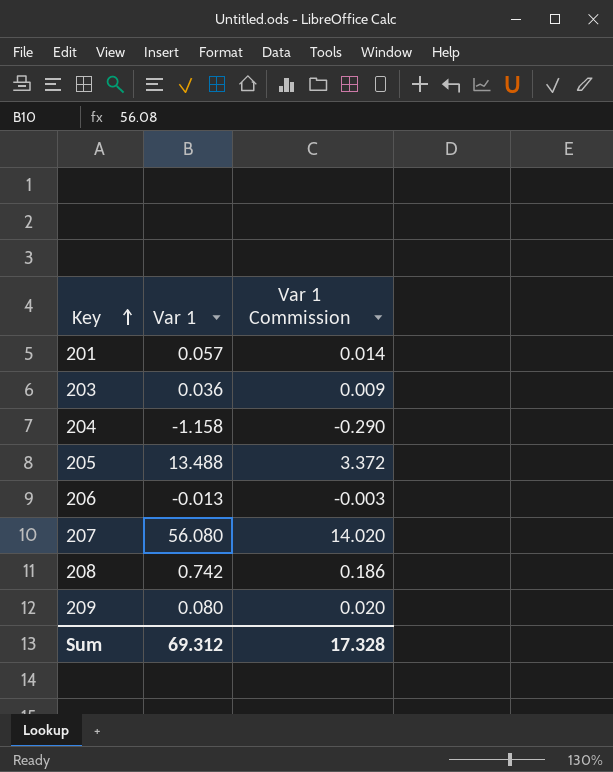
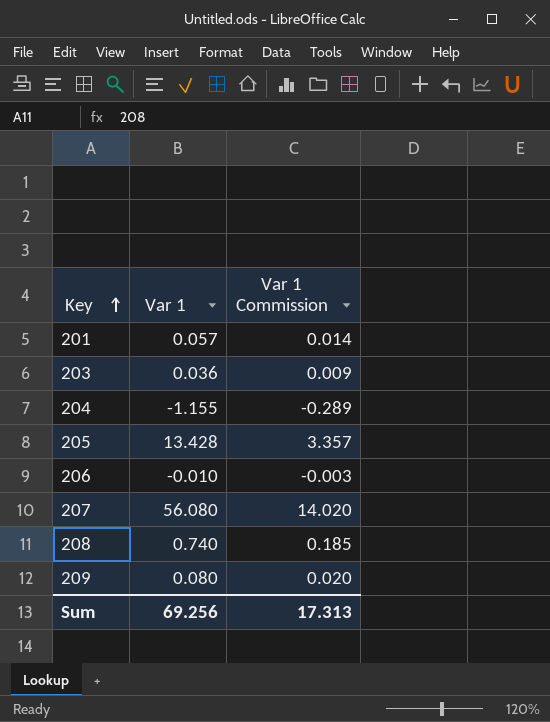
204 | Var 1: -1.158 -> -1.155
204 | Var 1 Commission: -0.290 -> -0.289
205 | Var 1: 13.488 -> 13.428
205 | Var 1 Commission: 3.372 -> 3.357
206 | Var 1: -0.013 -> -0.010
208 | Var 1: 0.742 -> 0.740
208 | Var 1 Commission: 0.186 -> 0.185
Sum | Var 1: 69.312 -> 69.256
Sum | Var 1 Commission: 17.328 -> 17.313

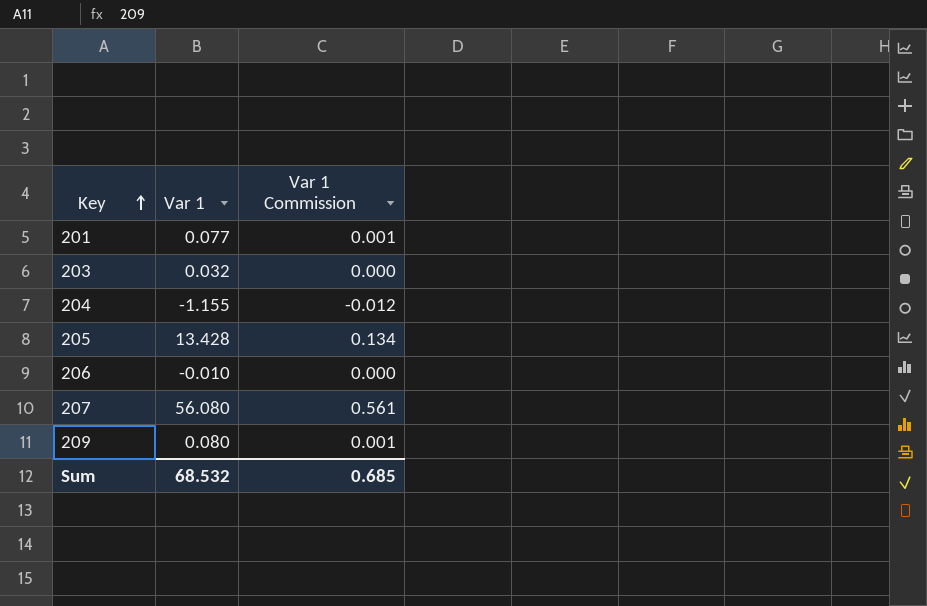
column Var 1 Commission | formula: [Var 1] * 0.25 -> [Var 1] * 0.01
row 208: 0.740 | 0.185 -> none
201 | Var 1: 0.057 -> 0.077
203 | Var 1: 0.036 -> 0.032
Sum | Var 1: 69.256 -> 68.532
Sum | Var 1 Commission: 17.313 -> 0.685

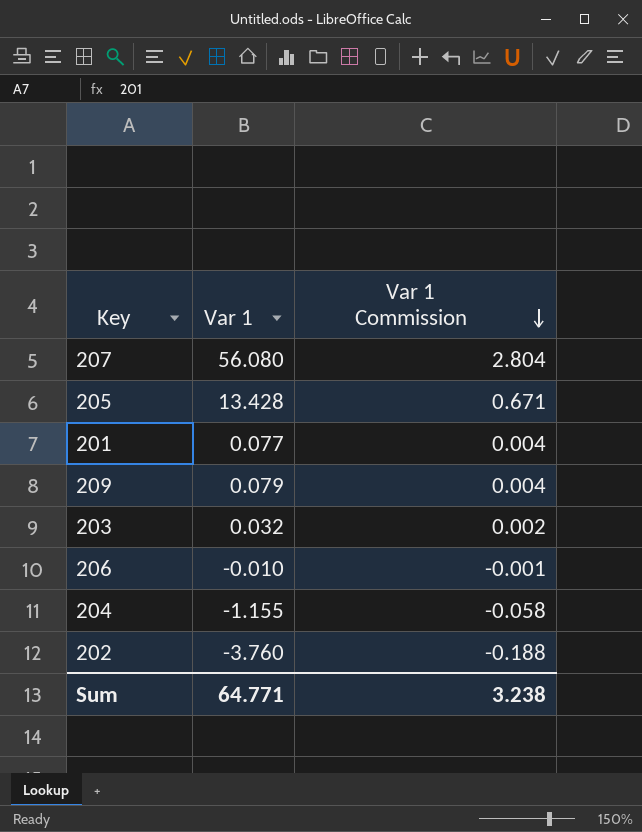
row order: Key ascending -> Var 1 Commission descending
column Var 1 Commission | formula: [Var 1] * 0.01 -> [Var 1] * 0.05
209 | Var 1: 0.080 -> 0.079
row 202: none -> -3.760 | -0.188
Sum | Var 1: 68.532 -> 64.771
Sum | Var 1 Commission: 0.685 -> 3.238

